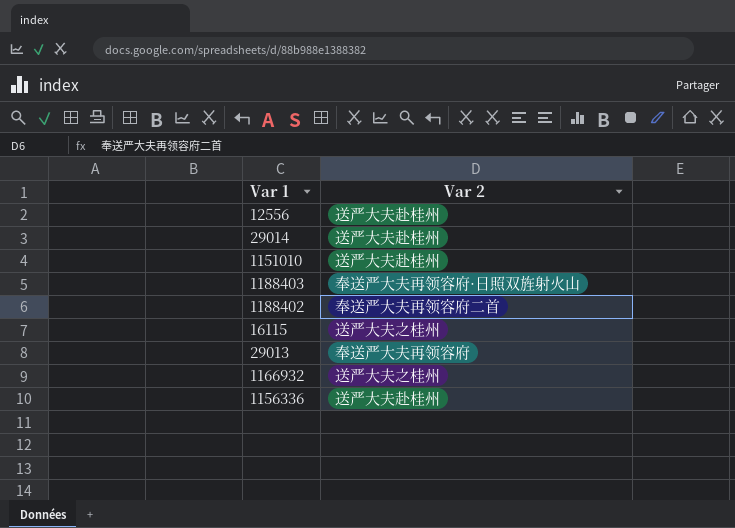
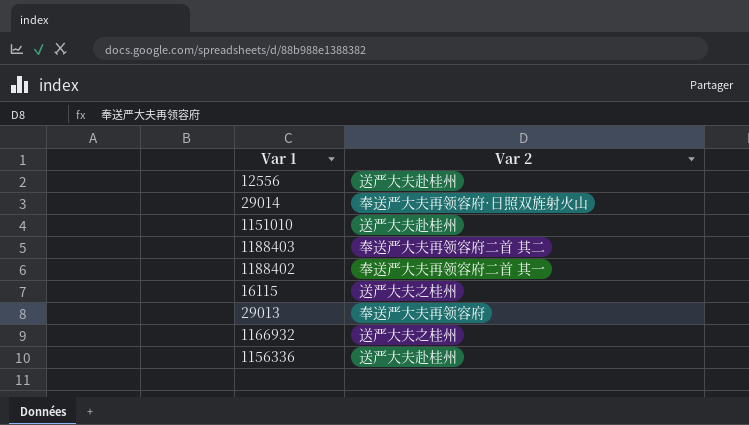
29014 | Var 2: 送严大夫赴桂州 -> 奉送严大夫再领容府·日照双旌射火山
1188403 | Var 2: 奉送严大夫再领容府·日照双旌射火山 -> 奉送严大夫再领容府二首 其二
1188402 | Var 2: 奉送严大夫再领容府二首 -> 奉送严大夫再领容府二首 其一

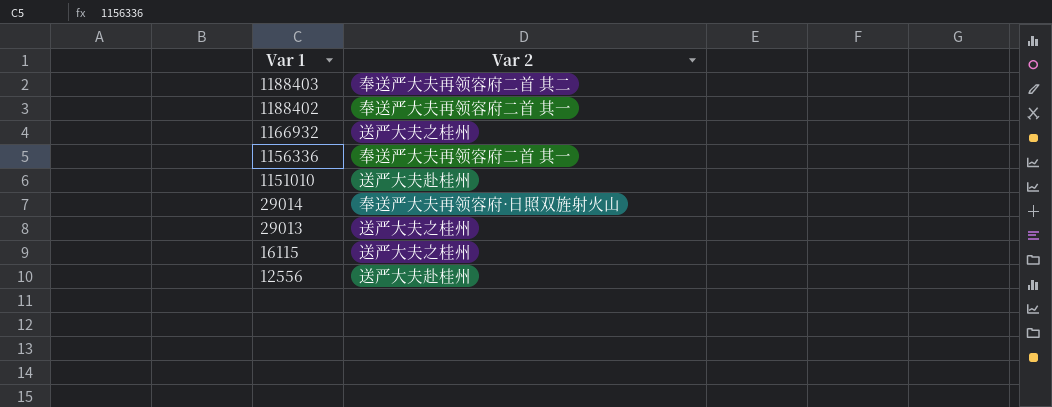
row order: none -> Var 1 descending
1156336 | Var 2: 送严大夫赴桂州 -> 奉送严大夫再领容府二首 其一
29013 | Var 2: 奉送严大夫再领容府 -> 送严大夫之桂州

